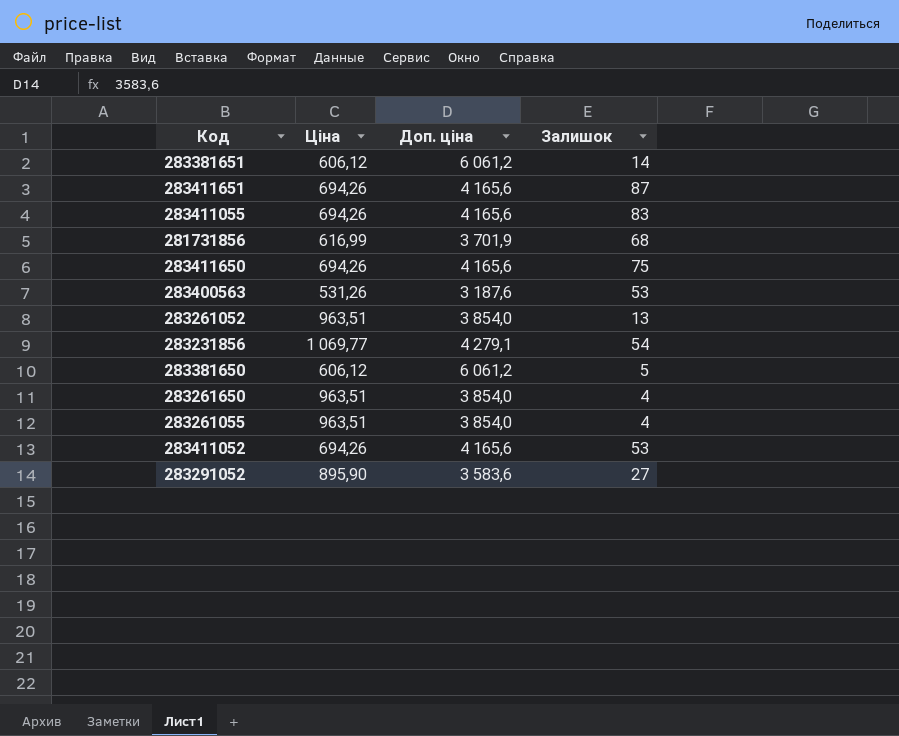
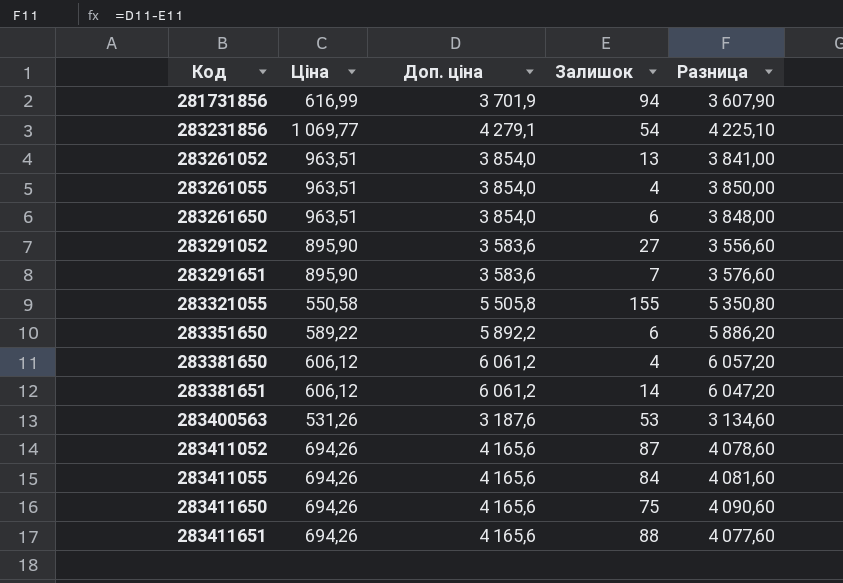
row order: none -> Код ascending
column Разница | formula: none -> [Доп. ціна] - [Залишок]
281731856 | Залишок: 68 -> 94
283261650 | Залишок: 4 -> 6
row 283291651: none -> 895,90 | 3 583,6 | 7 | 3 576,60
row 283321055: none -> 550,58 | 5 505,8 | 155 | 5 350,80
row 283351650: none -> 589,22 | 5 892,2 | 6 | 5 886,20
283381650 | Залишок: 5 -> 4
283411052 | Залишок: 53 -> 87
283411055 | Залишок: 83 -> 84
283411651 | Залишок: 87 -> 88

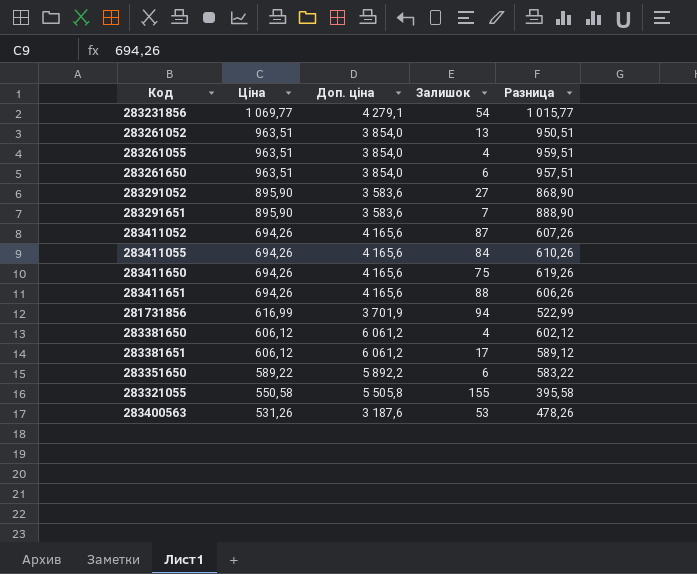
row order: Код ascending -> Ціна descending
column Разница | formula: [Доп. ціна] - [Залишок] -> [Ціна] - [Залишок]
283381651 | Залишок: 14 -> 17

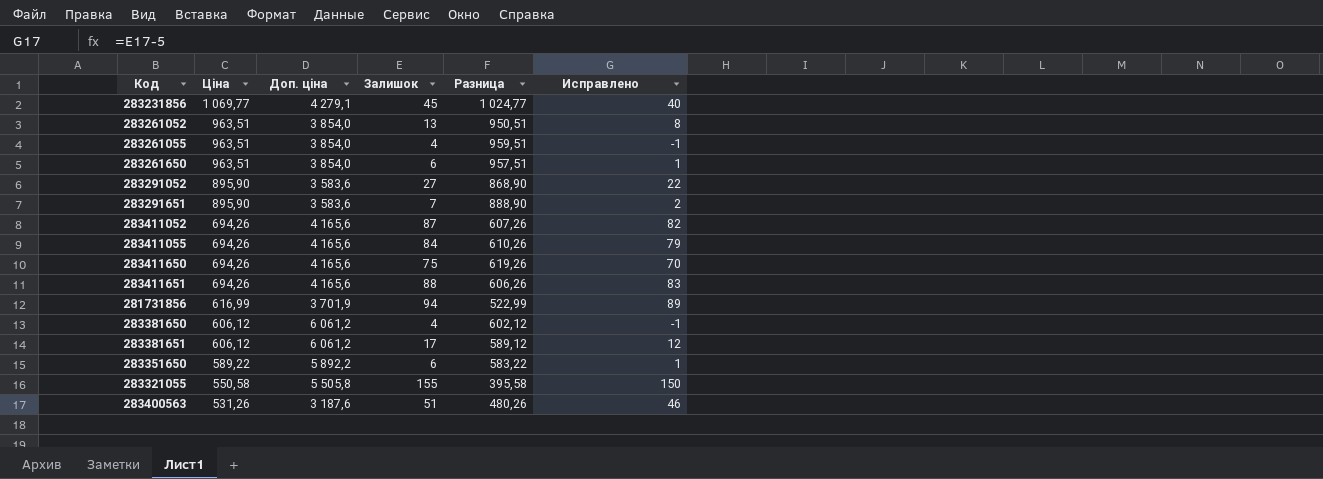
column Исправлено | formula: none -> [Залишок] - 5
283231856 | Залишок: 54 -> 45
283231856 | Разница: 1 015,77 -> 1 024,77
283400563 | Залишок: 53 -> 51
283400563 | Разница: 478,26 -> 480,26

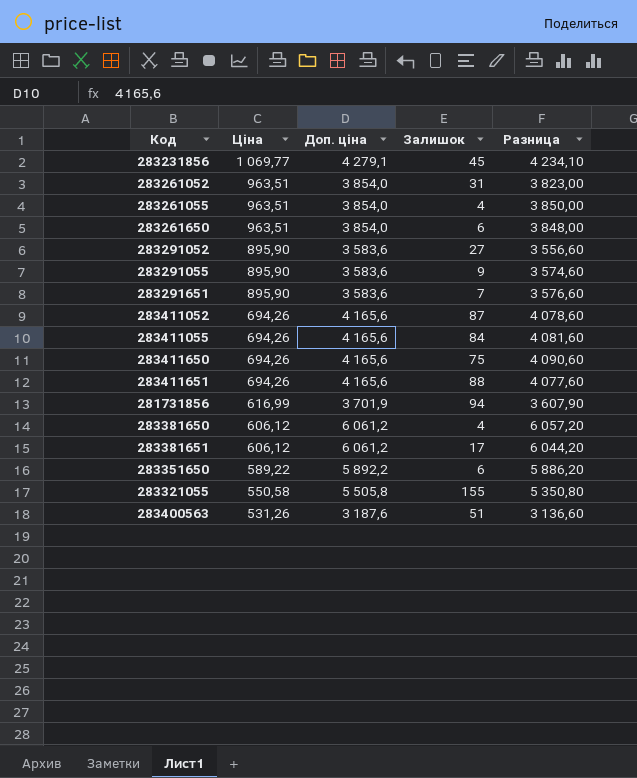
column Исправлено | formula: [Залишок] - 5 -> none
column Разница | formula: [Ціна] - [Залишок] -> [Доп. ціна] - [Залишок]
283261052 | Залишок: 13 -> 31
row 283291055: none -> 895,90 | 3 583,6 | 9 | 3 574,60

